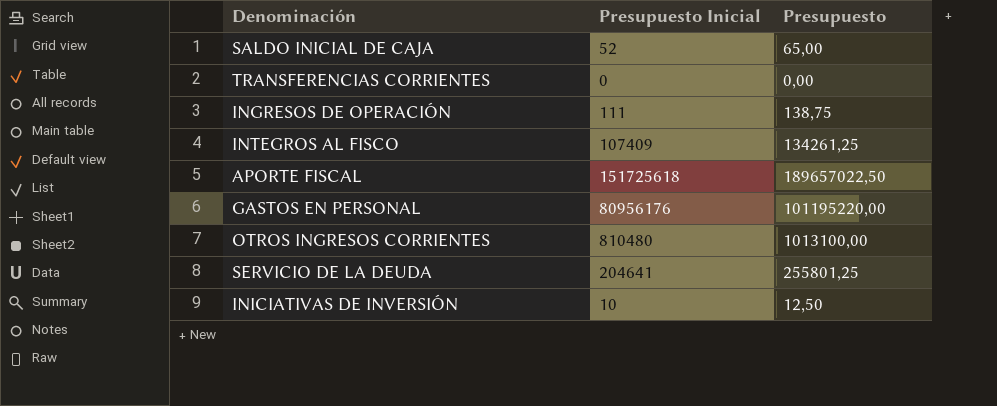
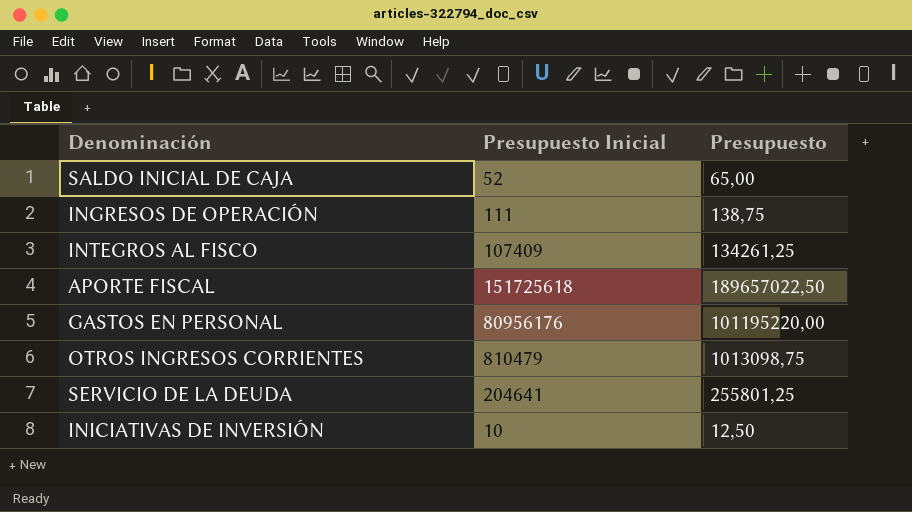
row TRANSFERENCIAS CORRIENTES: 0 | 0,00 -> none
OTROS INGRESOS CORRIENTES | Presupuesto Inicial: 810480 -> 810479
OTROS INGRESOS CORRIENTES | Presupuesto: 1013100,00 -> 1013098,75

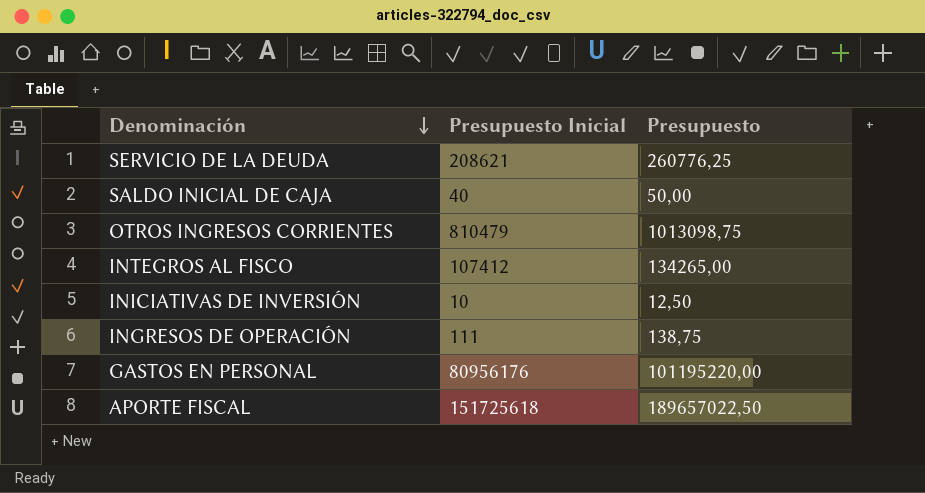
row order: none -> Denominación descending
SERVICIO DE LA DEUDA | Presupuesto Inicial: 204641 -> 208621
SERVICIO DE LA DEUDA | Presupuesto: 255801,25 -> 260776,25
SALDO INICIAL DE CAJA | Presupuesto Inicial: 52 -> 40
SALDO INICIAL DE CAJA | Presupuesto: 65,00 -> 50,00
INTEGROS AL FISCO | Presupuesto Inicial: 107409 -> 107412
INTEGROS AL FISCO | Presupuesto: 134261,25 -> 134265,00

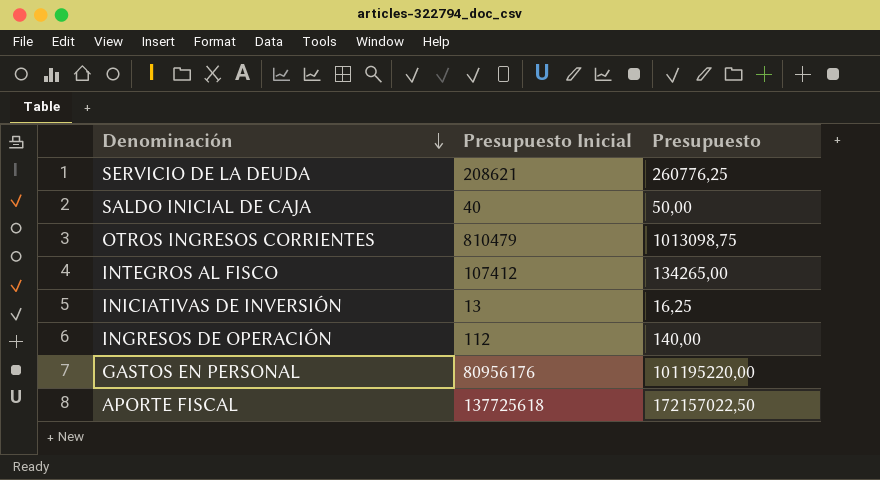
INICIATIVAS DE INVERSIÓN | Presupuesto Inicial: 10 -> 13
INICIATIVAS DE INVERSIÓN | Presupuesto: 12,50 -> 16,25
INGRESOS DE OPERACIÓN | Presupuesto Inicial: 111 -> 112
INGRESOS DE OPERACIÓN | Presupuesto: 138,75 -> 140,00
APORTE FISCAL | Presupuesto Inicial: 151725618 -> 137725618
APORTE FISCAL | Presupuesto: 189657022,50 -> 172157022,50

